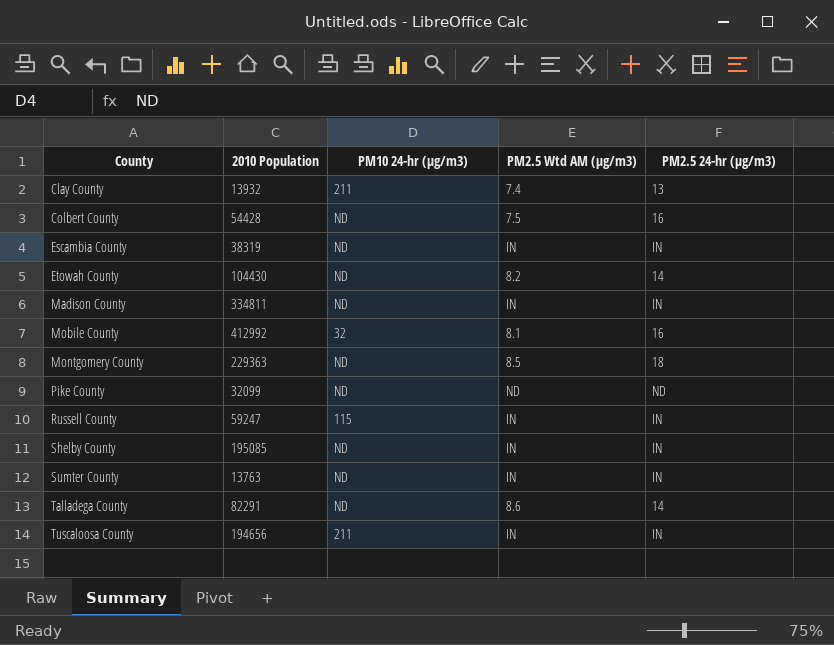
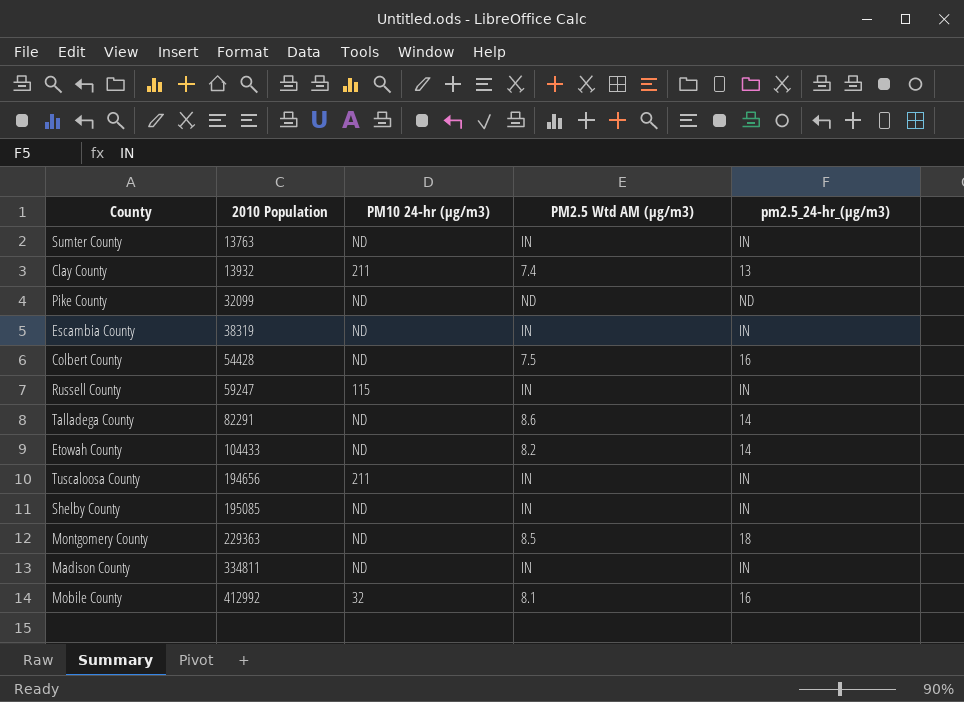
row order: County ascending -> 2010 Population ascending
column name: PM2.5 24-hr (µg/m3) -> pm2.5_24-hr_(µg/m3)
Etowah County | 2010 Population: 104430 -> 104433

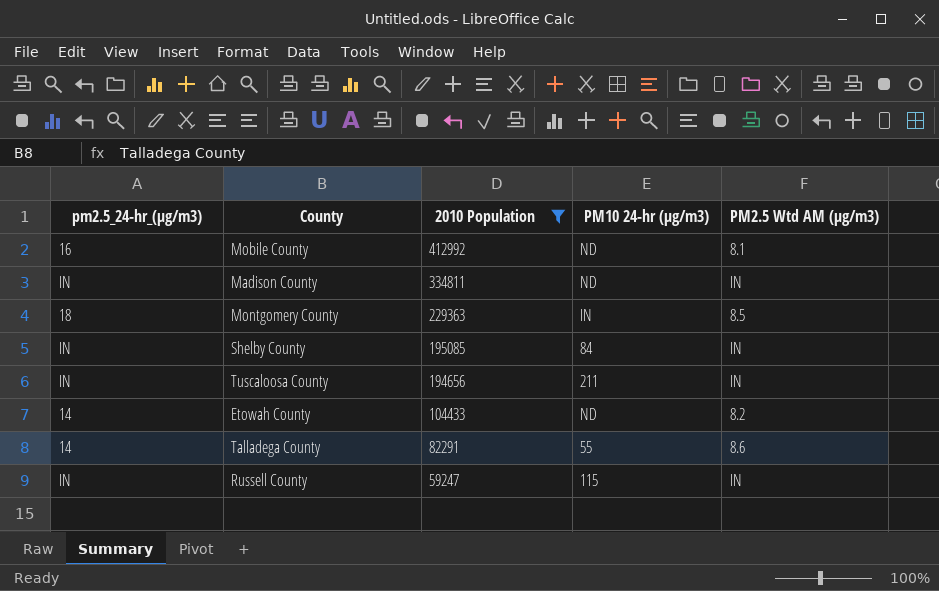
filter: none -> 2010 Population >= 59247
row order: 2010 Population ascending -> 2010 Population descending
column pm2.5_24-hr_(µg/m3) | position: 5 -> 1
Mobile County | PM10 24-hr (µg/m3): 32 -> ND
Montgomery County | PM10 24-hr (µg/m3): ND -> IN
Shelby County | PM10 24-hr (µg/m3): ND -> 84
Talladega County | PM10 24-hr (µg/m3): ND -> 55

